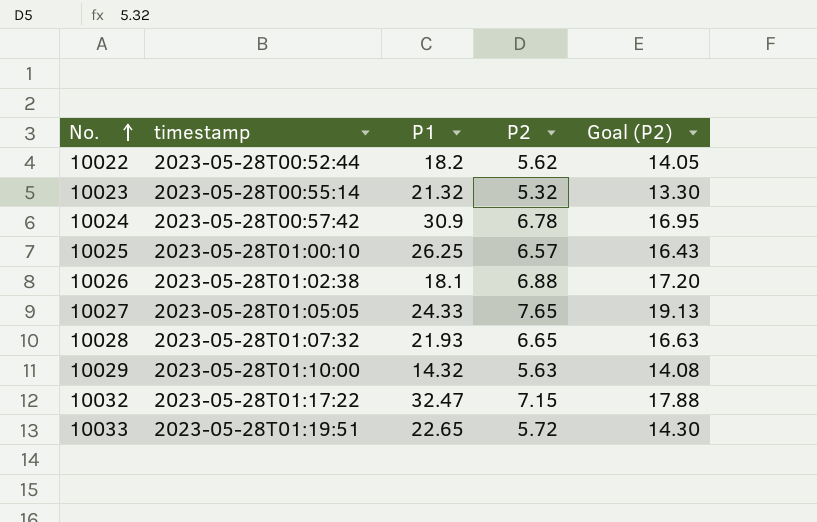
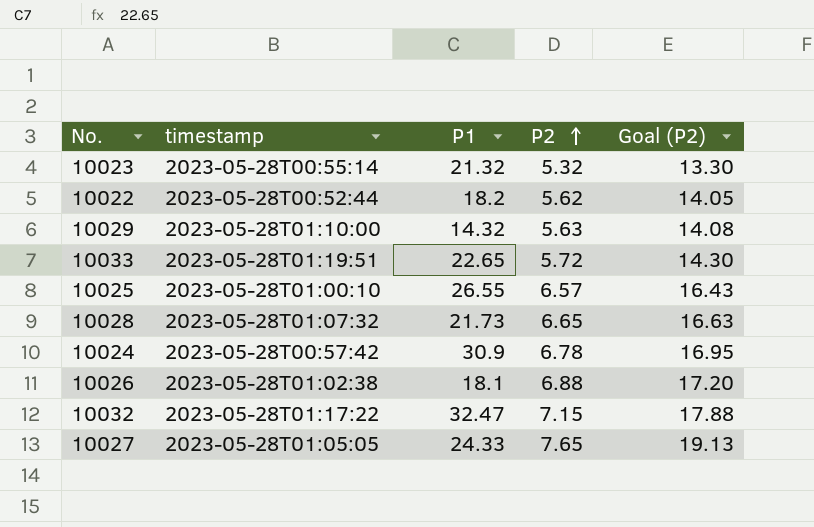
row order: No. ascending -> P2 ascending
10025 | P1: 26.25 -> 26.55
10028 | P1: 21.93 -> 21.73

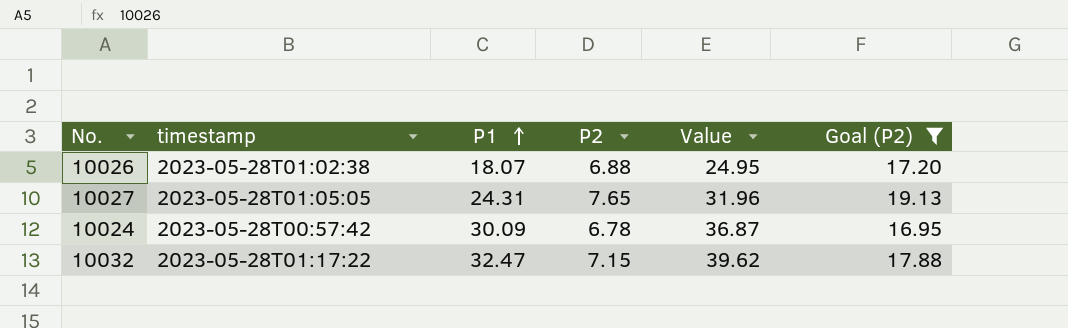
filter: none -> Goal (P2) >= 16.95
row order: P2 ascending -> P1 ascending
column Value | formula: none -> [P1] + [P2]
10026 | P1: 18.1 -> 18.07
10027 | P1: 24.33 -> 24.31
10024 | P1: 30.9 -> 30.09

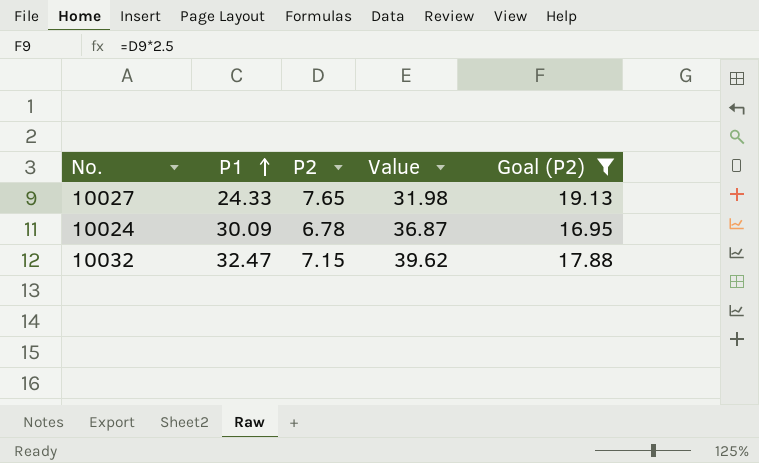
column timestamp | position: 2 -> none
row 10026: 2023-05-28T01:02:38 | 18.07 | 6.88 | 24.95 | 17.20 -> none
10027 | P1: 24.31 -> 24.33
10027 | Value: 31.96 -> 31.98

